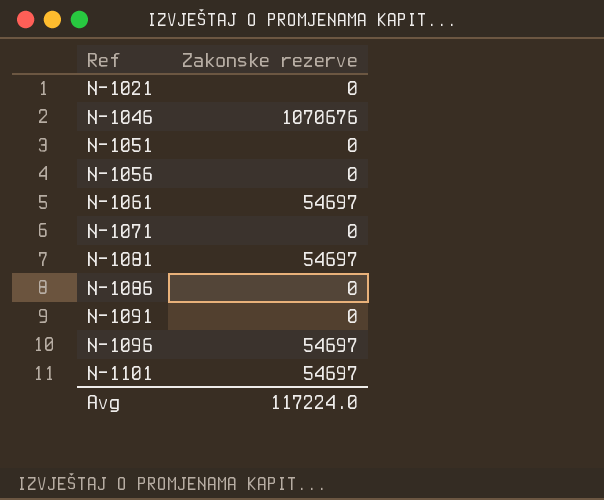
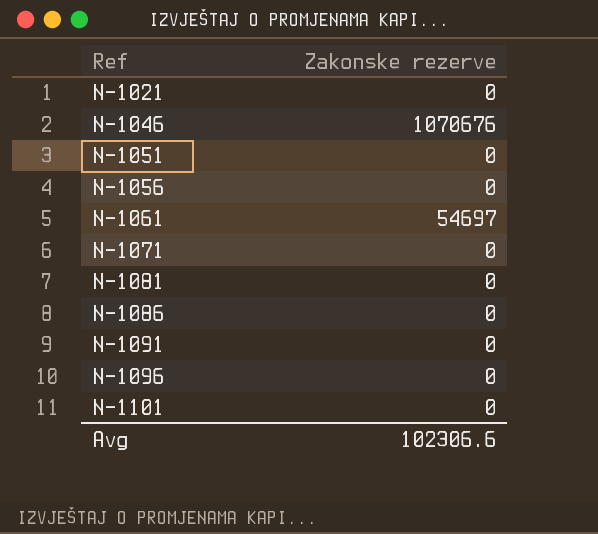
N-1081 | Zakonske rezerve: 54697 -> 0
N-1096 | Zakonske rezerve: 54697 -> 0
N-1101 | Zakonske rezerve: 54697 -> 0
Avg | Zakonske rezerve: 117224.0 -> 102306.6

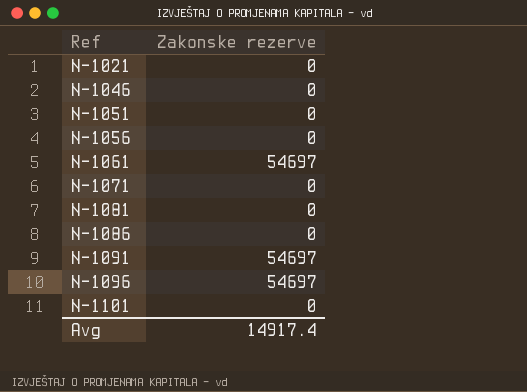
N-1046 | Zakonske rezerve: 1070676 -> 0
N-1091 | Zakonske rezerve: 0 -> 54697
N-1096 | Zakonske rezerve: 0 -> 54697
Avg | Zakonske rezerve: 102306.6 -> 14917.4

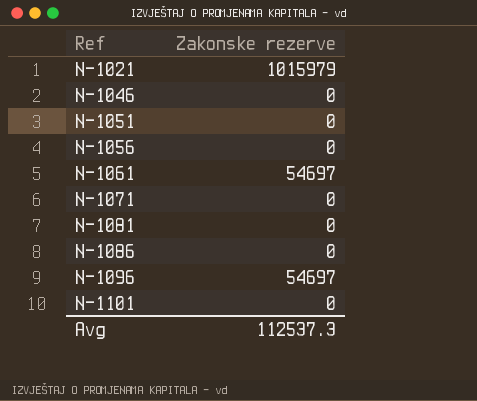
row N-1091: 54697 -> none
N-1021 | Zakonske rezerve: 0 -> 1015979
Avg | Zakonske rezerve: 14917.4 -> 112537.3

